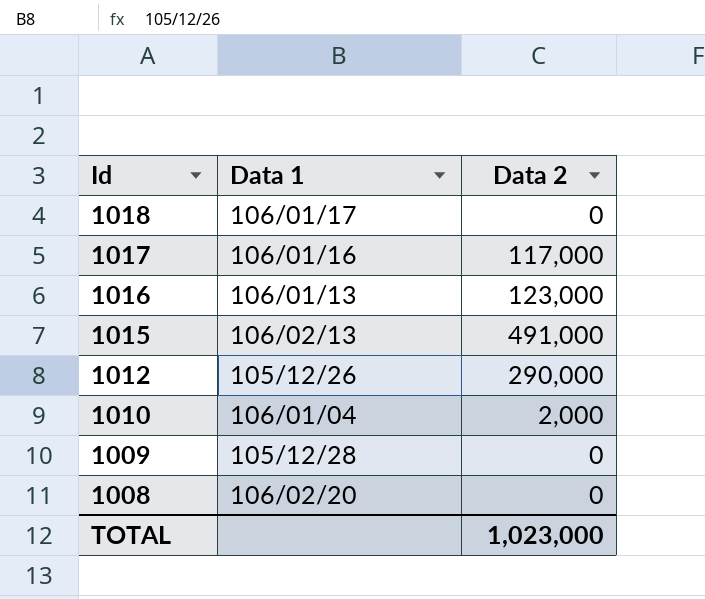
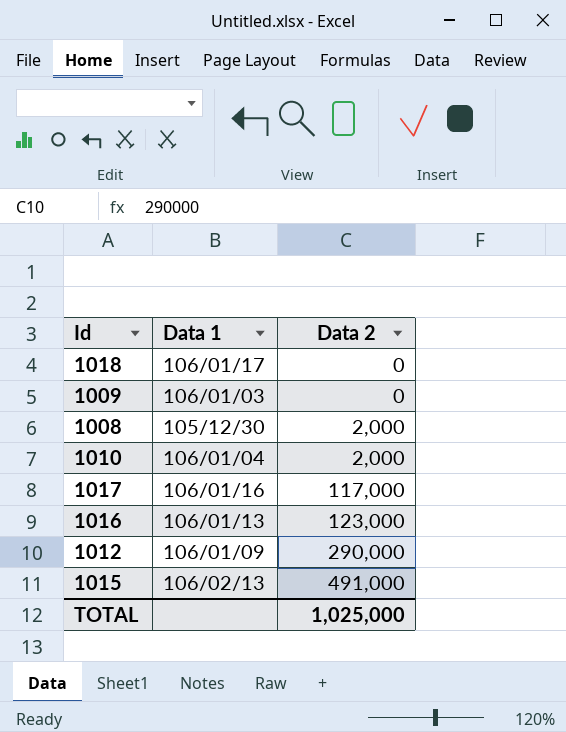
row order: Id descending -> Data 2 ascending
1009 | Data 1: 105/12/28 -> 106/01/03
1008 | Data 1: 106/02/20 -> 105/12/30
1008 | Data 2: 0 -> 2,000
1012 | Data 1: 105/12/26 -> 106/01/09
TOTAL | Data 2: 1,023,000 -> 1,025,000

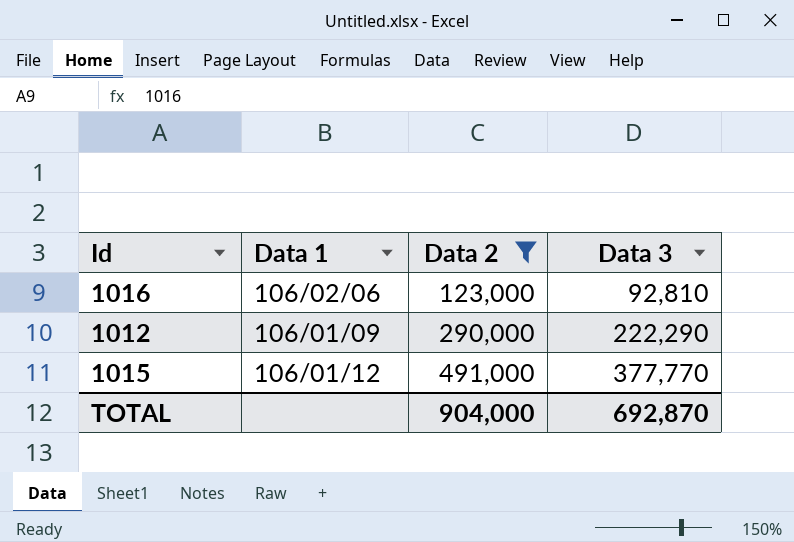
filter: none -> Data 2 >= 123,000
column Data 3 | position: none -> 4
1016 | Data 1: 106/01/13 -> 106/02/06
1015 | Data 1: 106/02/13 -> 106/01/12
TOTAL | Data 2: 1,025,000 -> 904,000

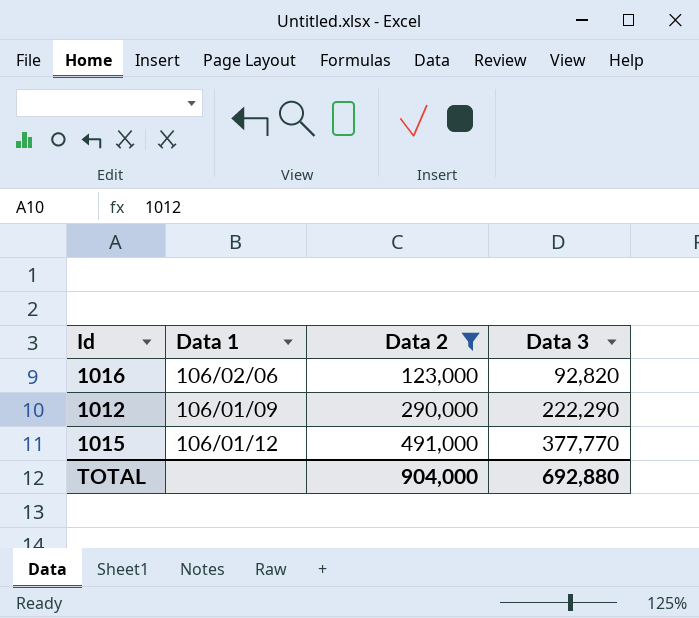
1016 | Data 3: 92,810 -> 92,820
TOTAL | Data 3: 692,870 -> 692,880

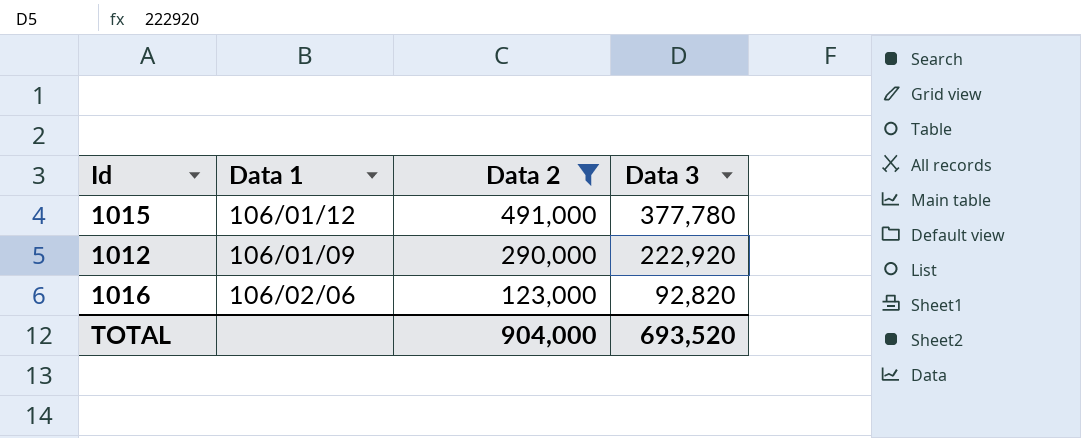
row order: Data 2 ascending -> Data 2 descending
1015 | Data 3: 377,770 -> 377,780
1012 | Data 3: 222,290 -> 222,920
TOTAL | Data 3: 692,880 -> 693,520

